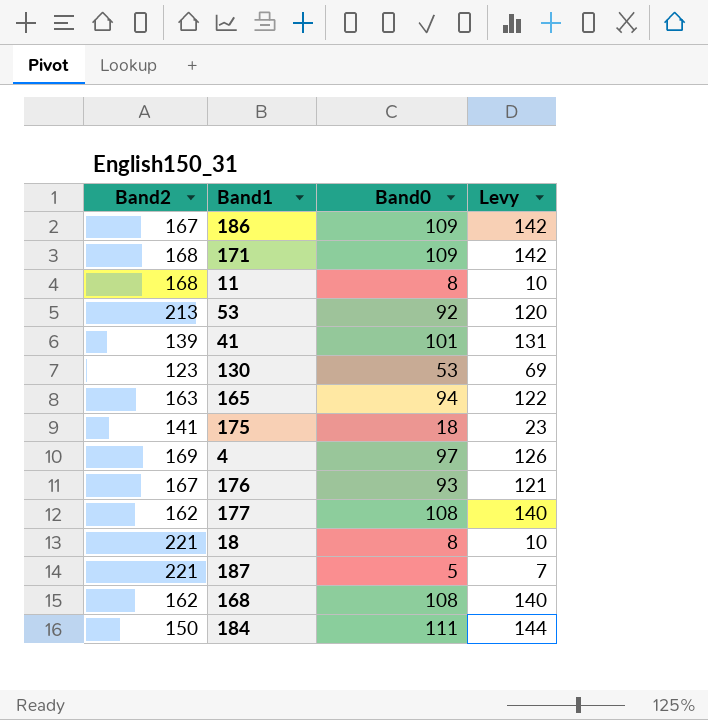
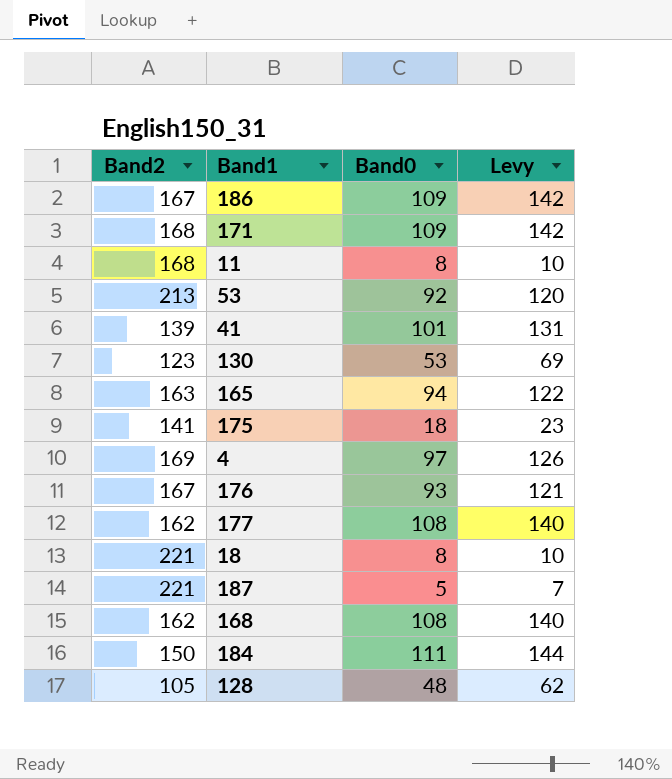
row 128: none -> 105 | 48 | 62

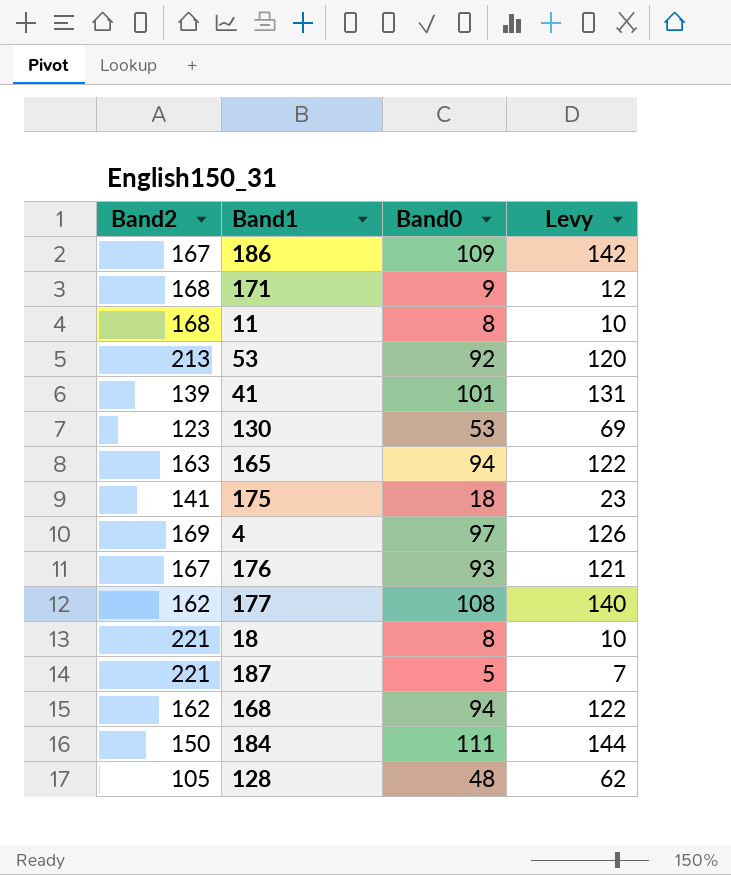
171 | Band0: 109 -> 9
171 | Levy: 142 -> 12
168 | Band0: 108 -> 94
168 | Levy: 140 -> 122

